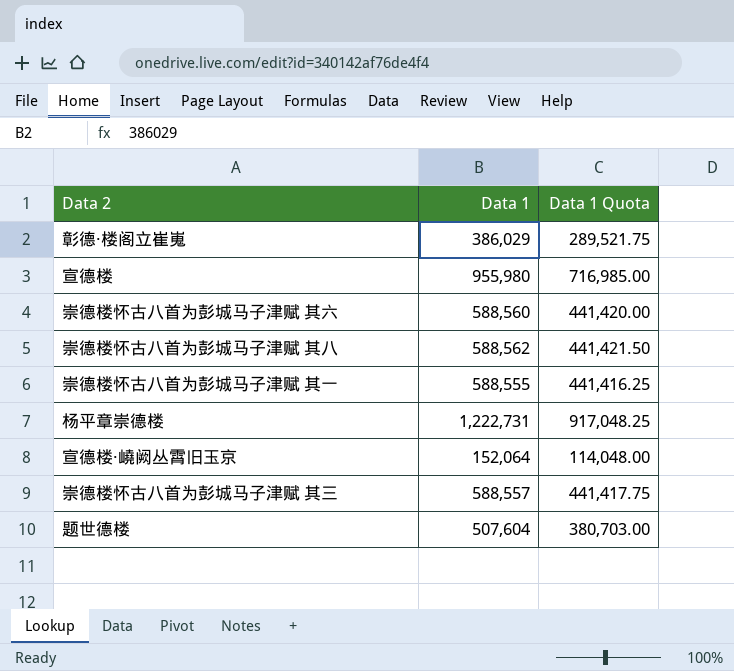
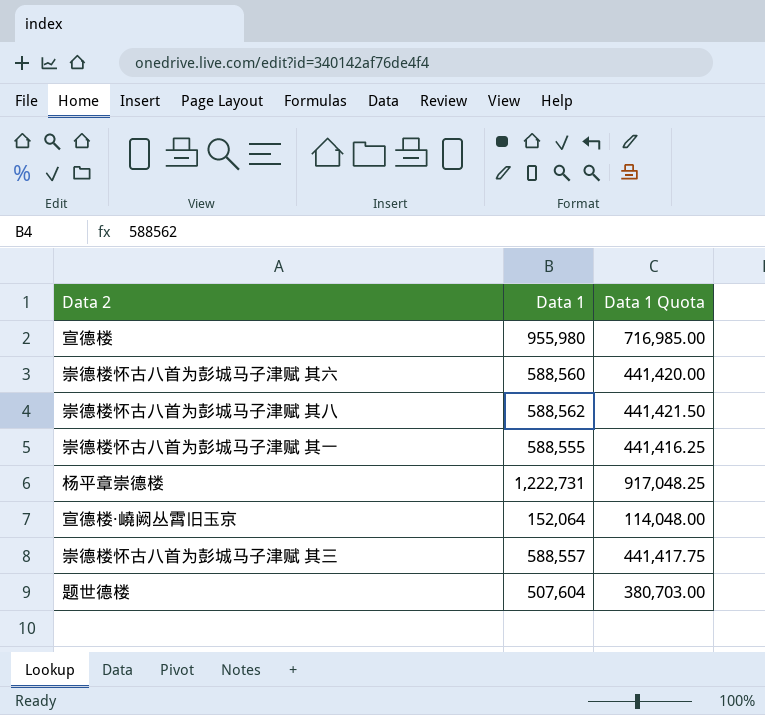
row 彰德·楼阁立崔嵬: 386,029 | 289,521.75 -> none

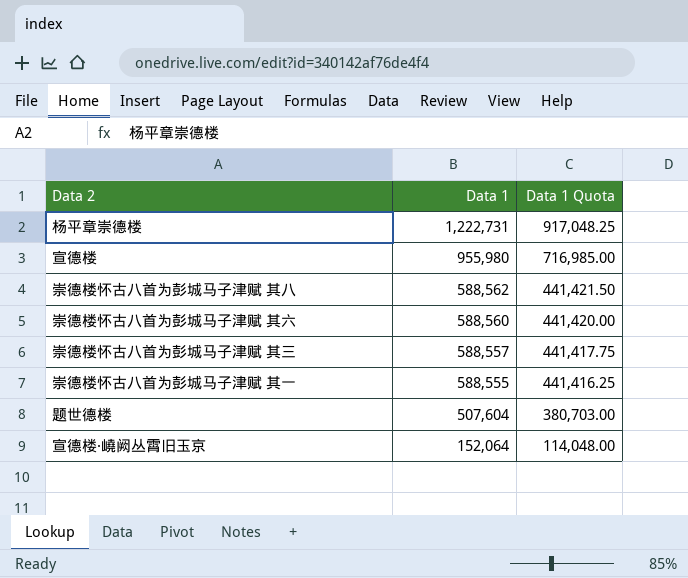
row order: none -> Data 1 descending

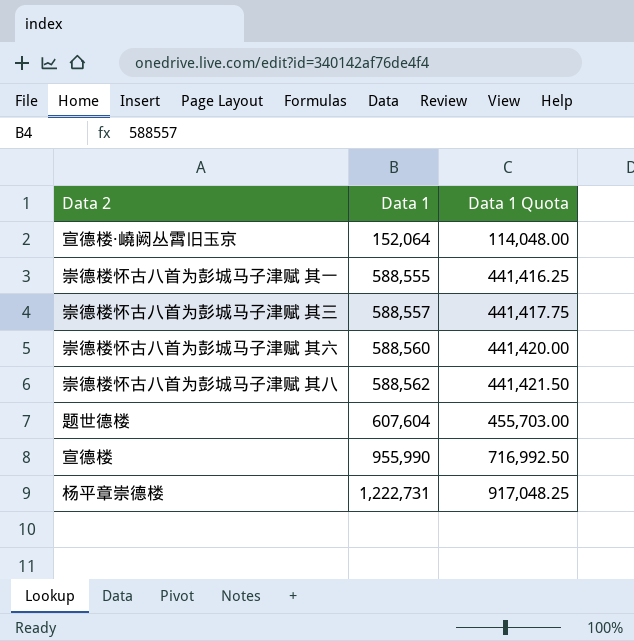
row order: Data 1 descending -> Data 1 ascending
题世德楼 | Data 1: 507,604 -> 607,604
题世德楼 | Data 1 Quota: 380,703.00 -> 455,703.00
宣德楼 | Data 1: 955,980 -> 955,990
宣德楼 | Data 1 Quota: 716,985.00 -> 716,992.50

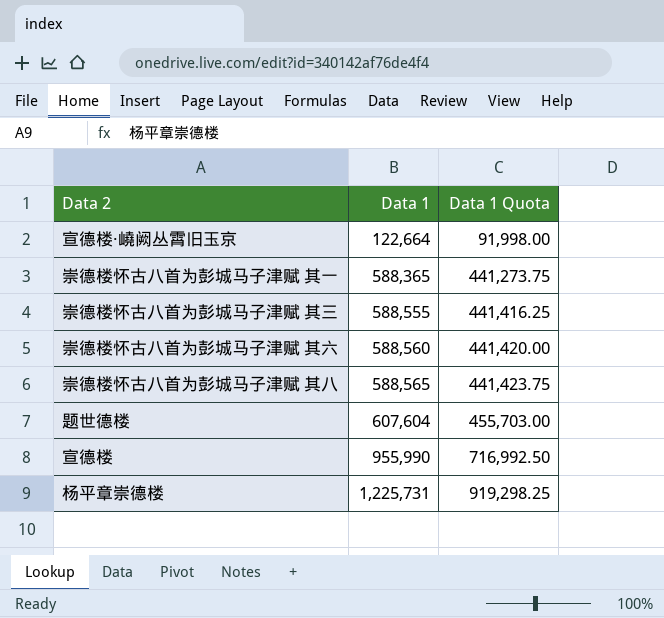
宣德楼·嶢阙丛霄旧玉京 | Data 1: 152,064 -> 122,664
宣德楼·嶢阙丛霄旧玉京 | Data 1 Quota: 114,048.00 -> 91,998.00
崇德楼怀古八首为彭城马子津赋 其一 | Data 1: 588,555 -> 588,365
崇德楼怀古八首为彭城马子津赋 其一 | Data 1 Quota: 441,416.25 -> 441,273.75
崇德楼怀古八首为彭城马子津赋 其三 | Data 1: 588,557 -> 588,555
崇德楼怀古八首为彭城马子津赋 其三 | Data 1 Quota: 441,417.75 -> 441,416.25
崇德楼怀古八首为彭城马子津赋 其八 | Data 1: 588,562 -> 588,565
崇德楼怀古八首为彭城马子津赋 其八 | Data 1 Quota: 441,421.50 -> 441,423.75
杨平章崇德楼 | Data 1: 1,222,731 -> 1,225,731
杨平章崇德楼 | Data 1 Quota: 917,048.25 -> 919,298.25

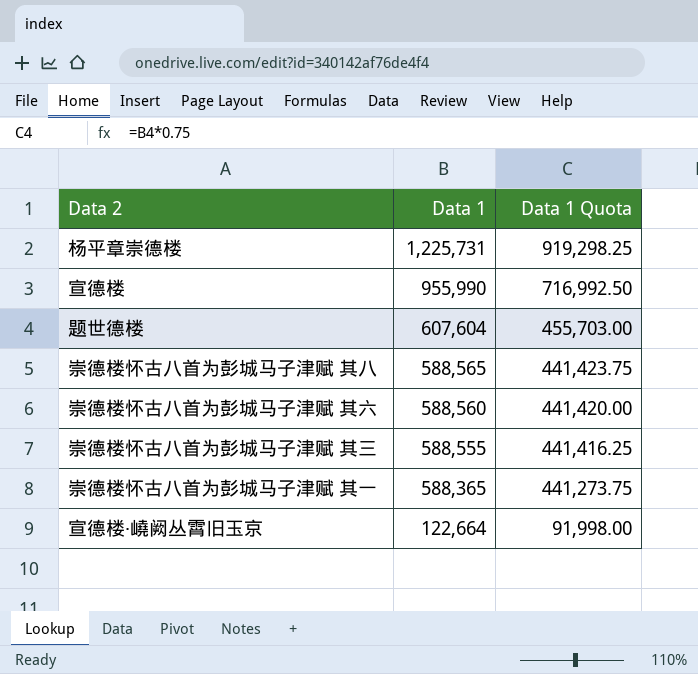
row order: Data 1 ascending -> Data 1 descending

